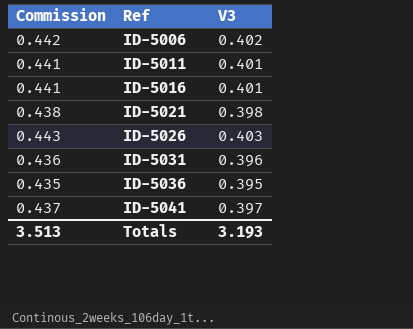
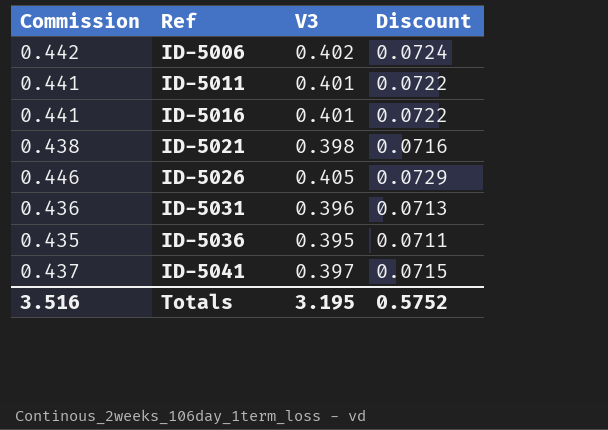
column Discount | formula: none -> [V3] * 0.18
ID-5026 | Commission: 0.443 -> 0.446
ID-5026 | V3: 0.403 -> 0.405
Totals | Commission: 3.513 -> 3.516
Totals | V3: 3.193 -> 3.195

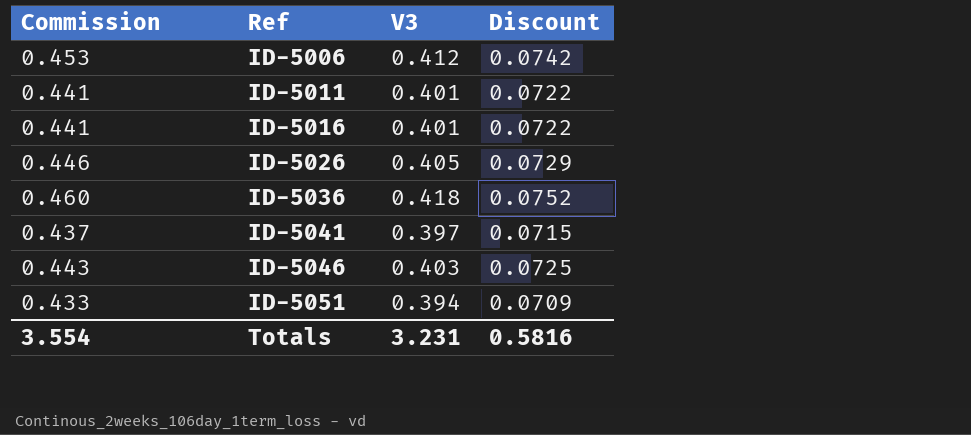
row ID-5021: 0.438 | 0.398 | 0.0716 -> none
row ID-5031: 0.436 | 0.396 | 0.0713 -> none
ID-5006 | Commission: 0.442 -> 0.453
ID-5006 | V3: 0.402 -> 0.412
ID-5006 | Discount: 0.0724 -> 0.0742
ID-5036 | Commission: 0.435 -> 0.460
ID-5036 | V3: 0.395 -> 0.418
ID-5036 | Discount: 0.0711 -> 0.0752
row ID-5046: none -> 0.443 | 0.403 | 0.0725
row ID-5051: none -> 0.433 | 0.394 | 0.0709
Totals | Commission: 3.516 -> 3.554
Totals | V3: 3.195 -> 3.231
Totals | Discount: 0.5752 -> 0.5816

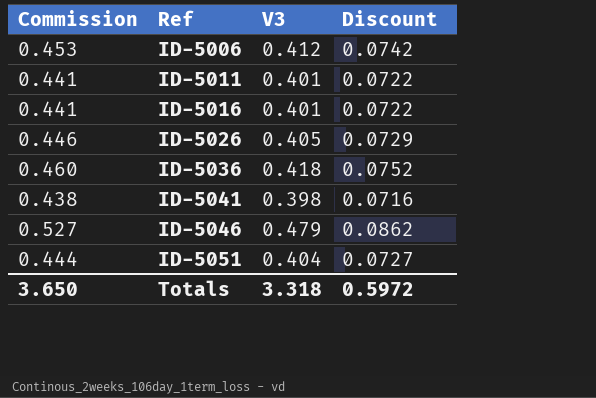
ID-5041 | Commission: 0.437 -> 0.438
ID-5041 | V3: 0.397 -> 0.398
ID-5041 | Discount: 0.0715 -> 0.0716
ID-5046 | Commission: 0.443 -> 0.527
ID-5046 | V3: 0.403 -> 0.479
ID-5046 | Discount: 0.0725 -> 0.0862
ID-5051 | Commission: 0.433 -> 0.444
ID-5051 | V3: 0.394 -> 0.404
ID-5051 | Discount: 0.0709 -> 0.0727
Totals | Commission: 3.554 -> 3.650
Totals | V3: 3.231 -> 3.318
Totals | Discount: 0.5816 -> 0.5972

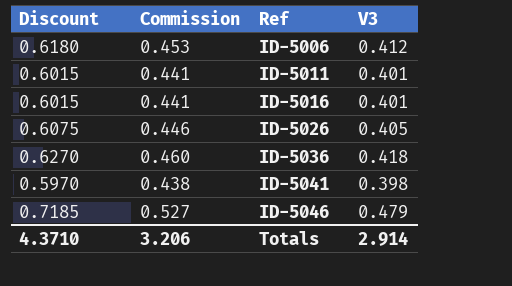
column Discount | formula: [V3] * 0.18 -> [V3] * 1.5
column Discount | position: 4 -> 1
row ID-5051: 0.444 | 0.404 | 0.0727 -> none
Totals | Discount: 0.5972 -> 4.3710
Totals | Commission: 3.650 -> 3.206
Totals | V3: 3.318 -> 2.914

